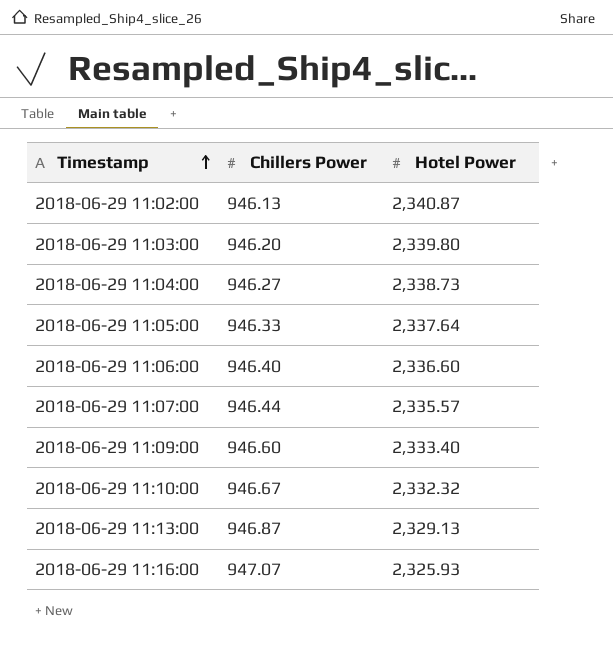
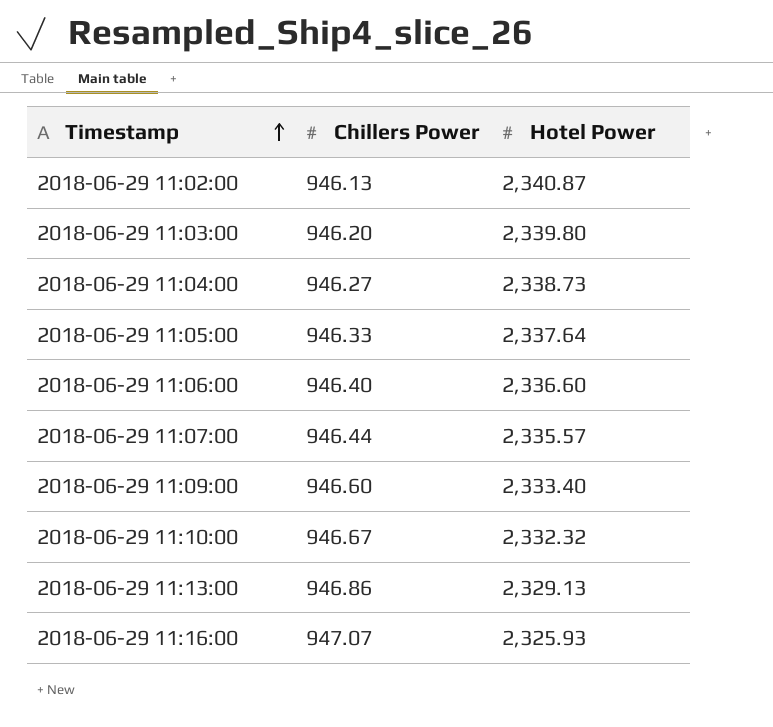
2018-06-29 11:13:00 | Chillers Power: 946.87 -> 946.86

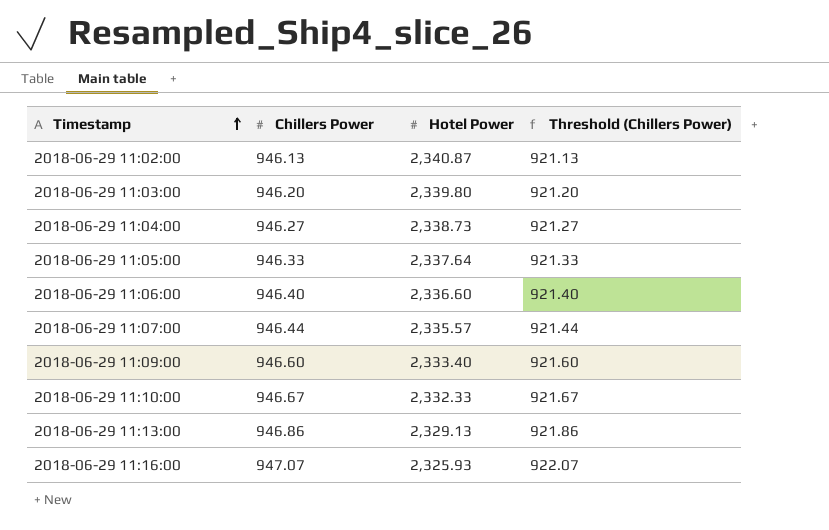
column Threshold (Chillers Power) | formula: none -> [Chillers Power] - 25
2018-06-29 11:10:00 | Hotel Power: 2,332.32 -> 2,332.33

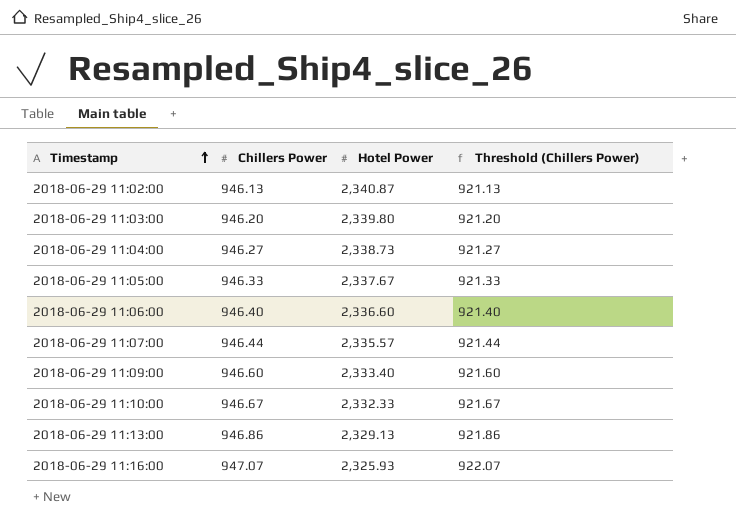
2018-06-29 11:05:00 | Hotel Power: 2,337.64 -> 2,337.67

